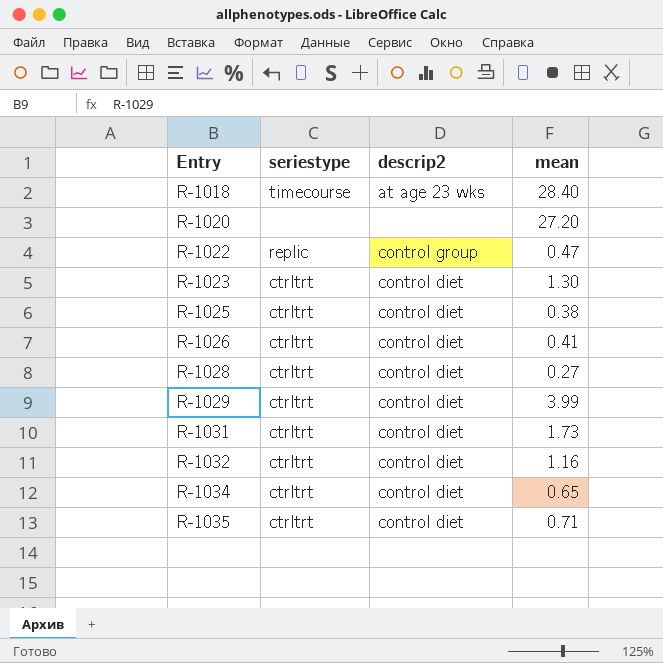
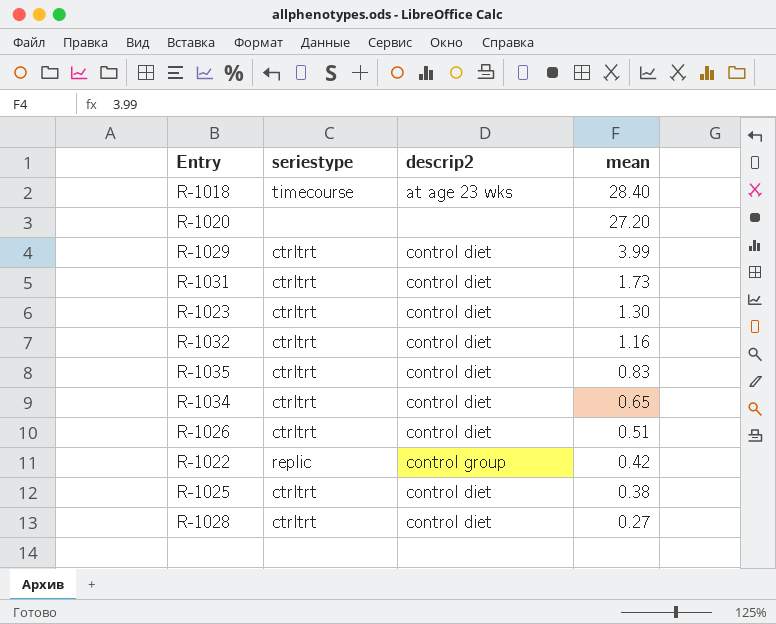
row order: Entry ascending -> mean descending
R-1035 | mean: 0.71 -> 0.83
R-1026 | mean: 0.41 -> 0.51
R-1022 | mean: 0.47 -> 0.42

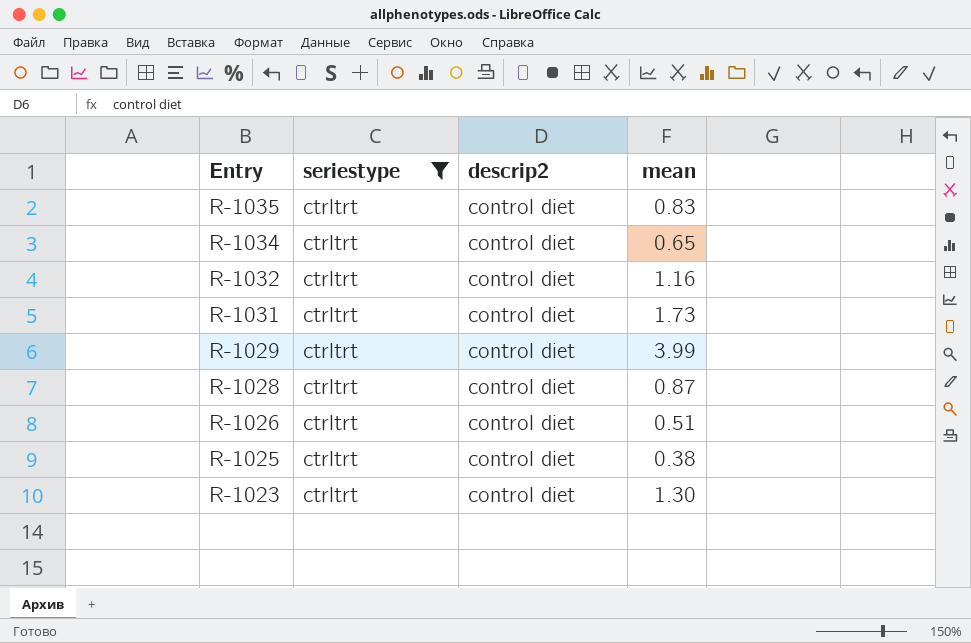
filter: none -> seriestype = ctrltrt
row order: mean descending -> Entry descending
R-1028 | mean: 0.27 -> 0.87

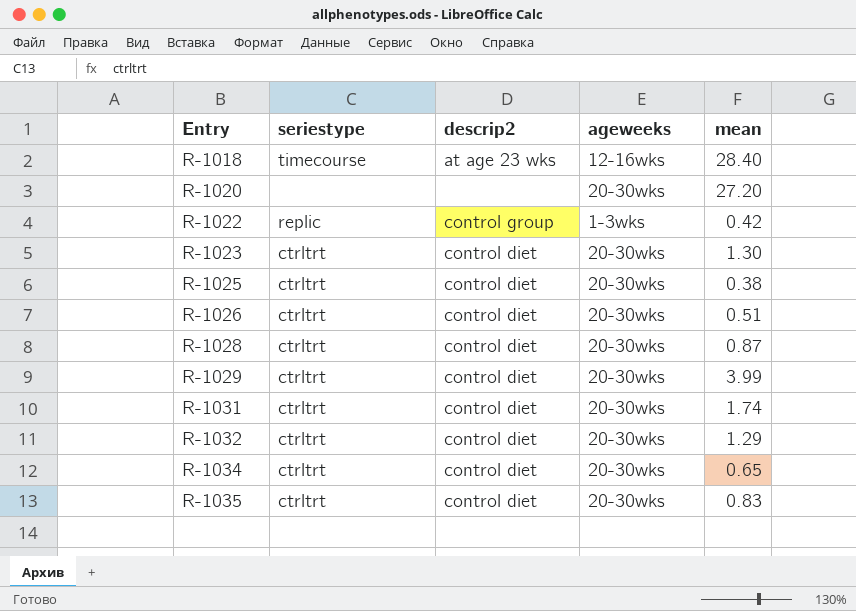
filter: seriestype = ctrltrt -> none
row order: Entry descending -> Entry ascending
column ageweeks | position: none -> 4
R-1031 | mean: 1.73 -> 1.74
R-1032 | mean: 1.16 -> 1.29

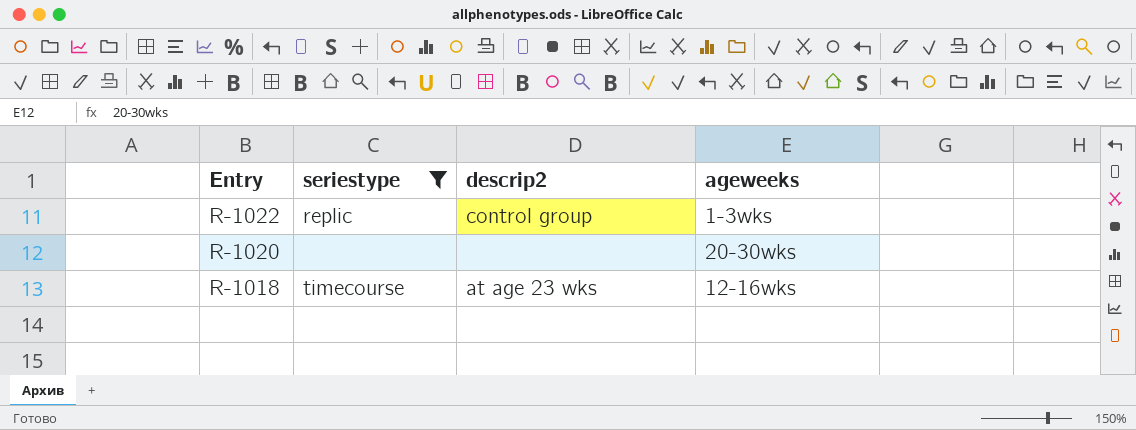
filter: none -> seriestype != ctrltrt
row order: Entry ascending -> Entry descending
column mean | position: 5 -> none

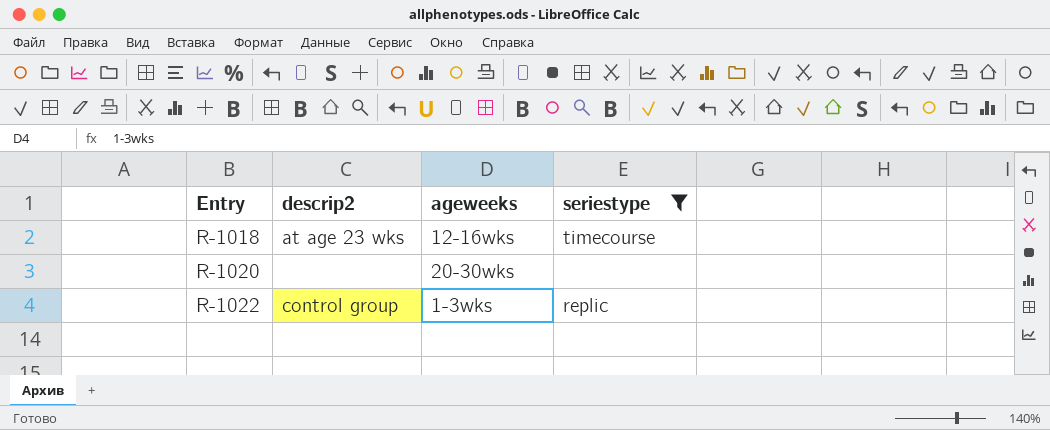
row order: Entry descending -> Entry ascending
column seriestype | position: 2 -> 4

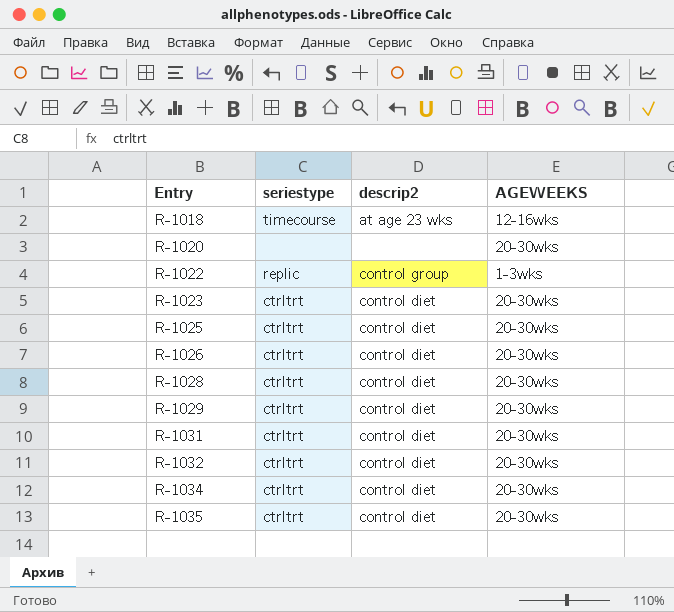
filter: seriestype != ctrltrt -> none
column seriestype | position: 4 -> 2
column name: ageweeks -> AGEWEEKS

